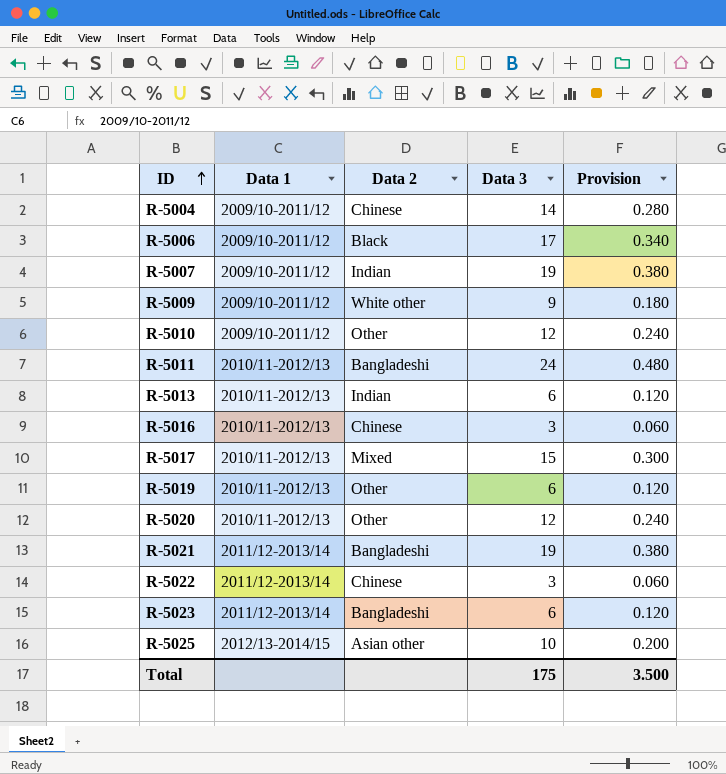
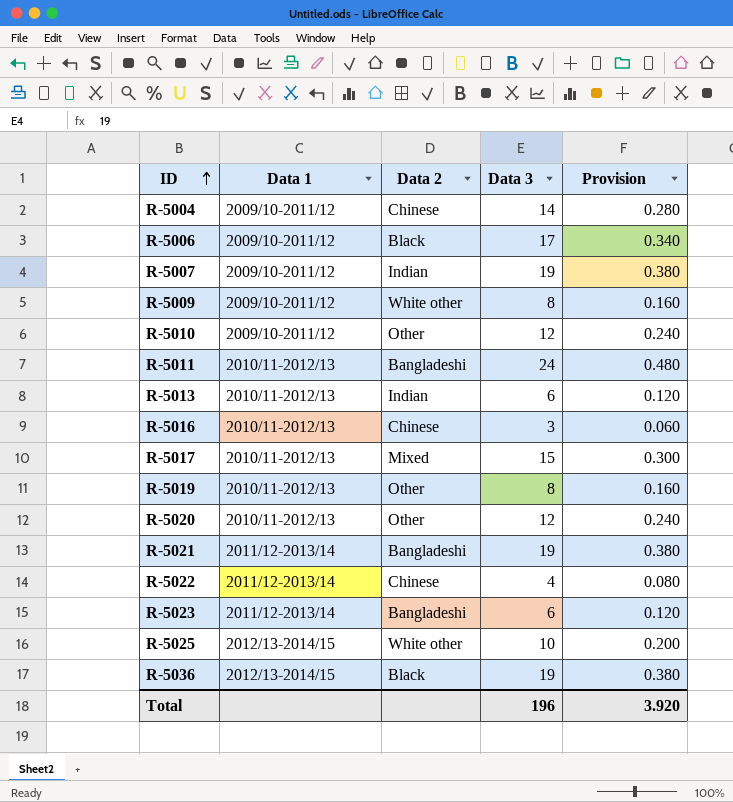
R-5009 | Data 3: 9 -> 8
R-5009 | Provision: 0.180 -> 0.160
R-5019 | Data 3: 6 -> 8
R-5019 | Provision: 0.120 -> 0.160
R-5022 | Data 3: 3 -> 4
R-5022 | Provision: 0.060 -> 0.080
R-5025 | Data 2: Asian other -> White other
row R-5036: none -> 2012/13-2014/15 | Black | 19 | 0.380
Total | Data 3: 175 -> 196
Total | Provision: 3.500 -> 3.920

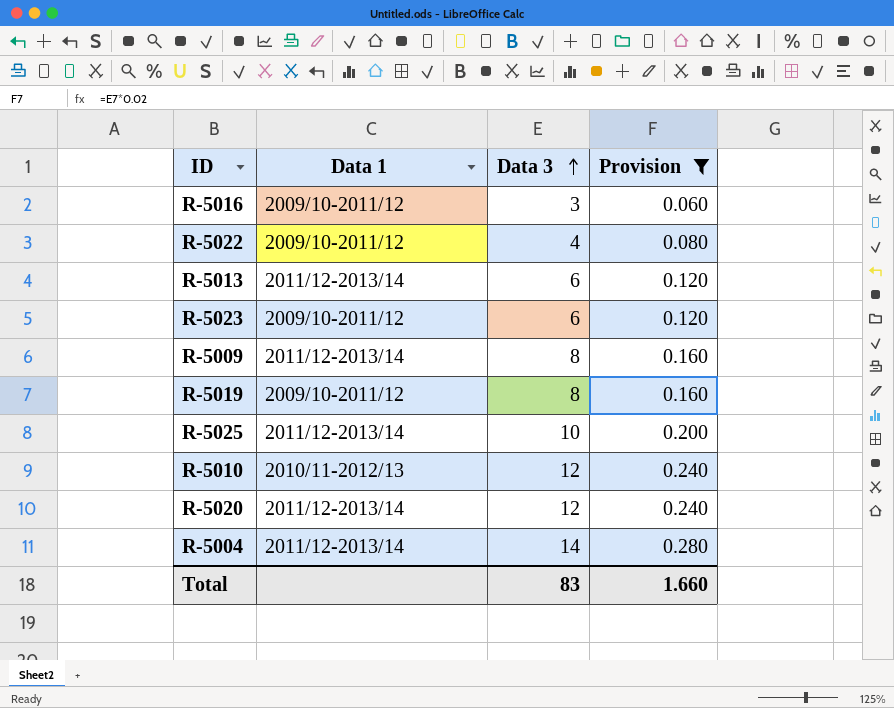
filter: none -> Provision <= 0.280
row order: ID ascending -> Data 3 ascending
column Data 2 | position: 3 -> none
R-5016 | Data 1: 2010/11-2012/13 -> 2009/10-2011/12
R-5022 | Data 1: 2011/12-2013/14 -> 2009/10-2011/12
R-5013 | Data 1: 2010/11-2012/13 -> 2011/12-2013/14
R-5023 | Data 1: 2011/12-2013/14 -> 2009/10-2011/12
R-5009 | Data 1: 2009/10-2011/12 -> 2011/12-2013/14
R-5019 | Data 1: 2010/11-2012/13 -> 2009/10-2011/12
R-5025 | Data 1: 2012/13-2014/15 -> 2011/12-2013/14
R-5010 | Data 1: 2009/10-2011/12 -> 2010/11-2012/13
R-5020 | Data 1: 2010/11-2012/13 -> 2011/12-2013/14
R-5004 | Data 1: 2009/10-2011/12 -> 2011/12-2013/14
Total | Data 3: 196 -> 83
Total | Provision: 3.920 -> 1.660

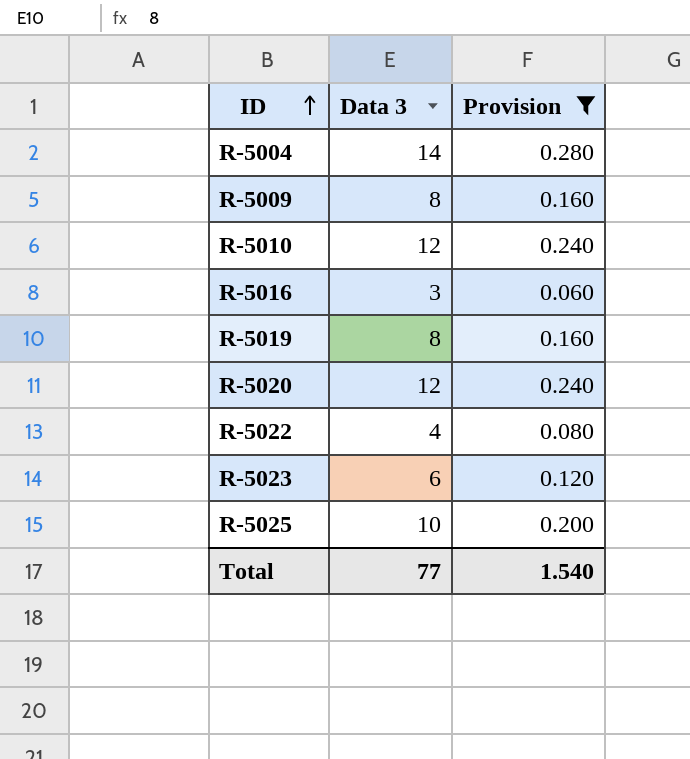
row order: Data 3 ascending -> ID ascending
column Data 1 | position: 2 -> none
row R-5013: 2011/12-2013/14 | 6 | 0.120 -> none
Total | Data 3: 83 -> 77
Total | Provision: 1.660 -> 1.540

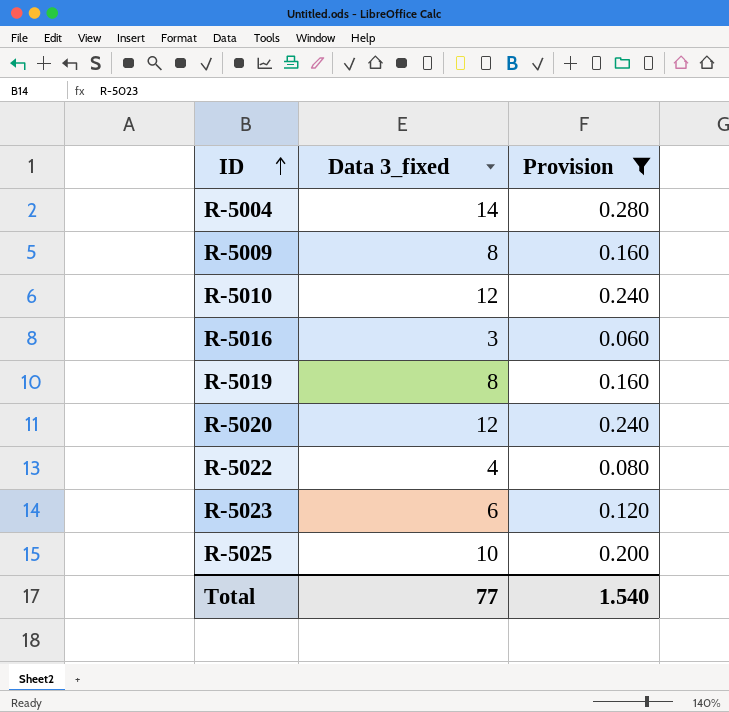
column name: Data 3 -> Data 3_fixed

